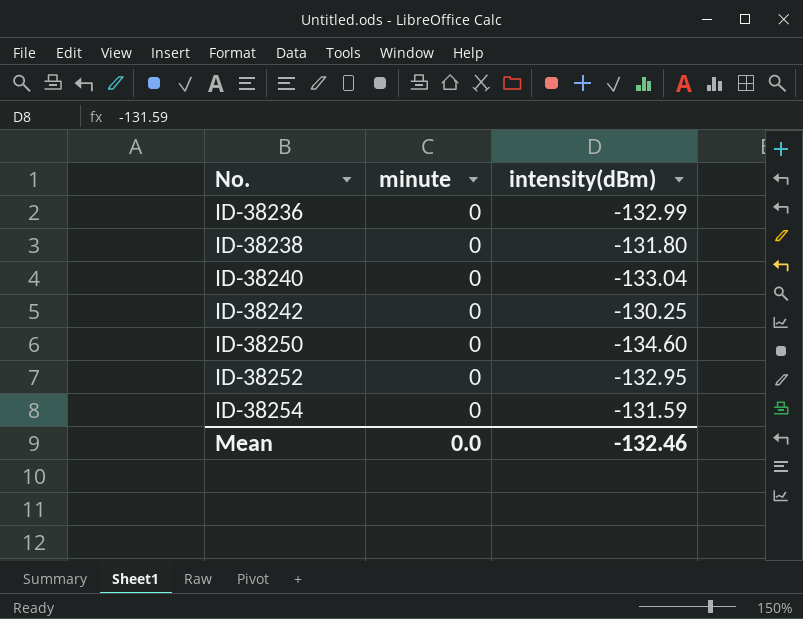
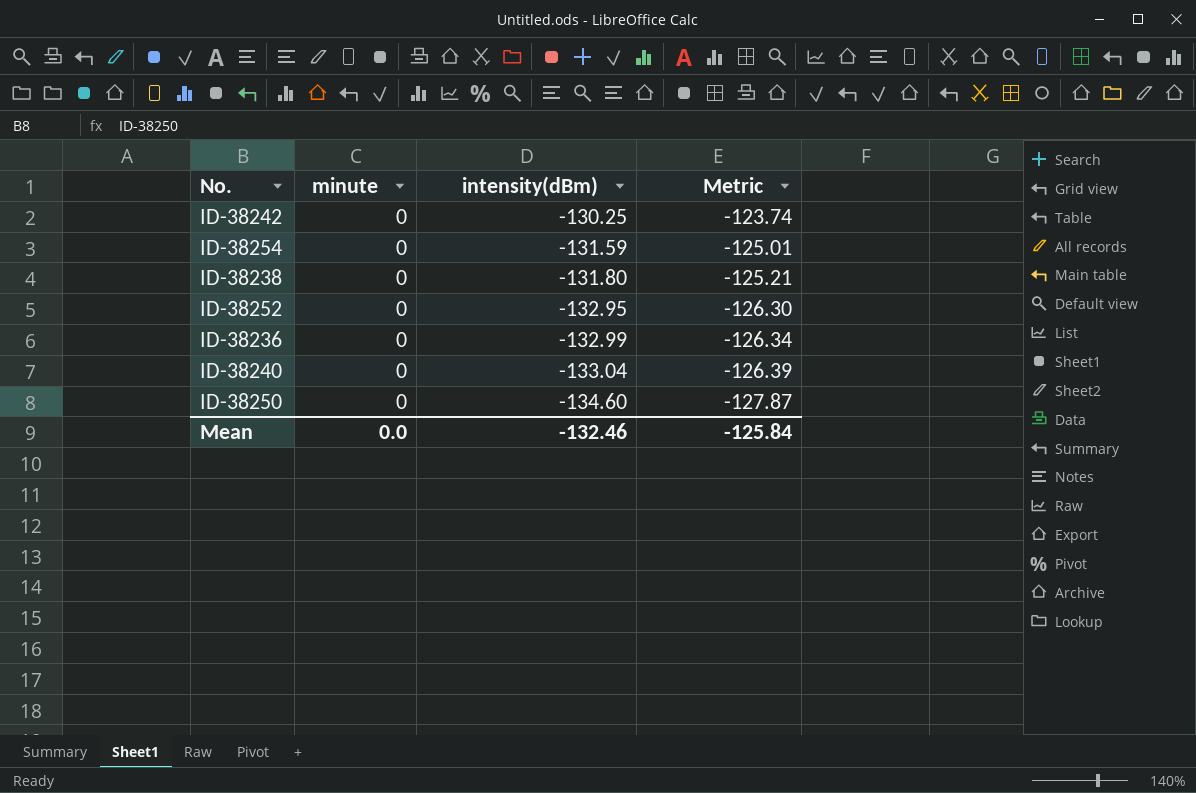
row order: No. ascending -> intensity(dBm) descending
column Metric | formula: none -> [intensity(dBm)] * 0.95

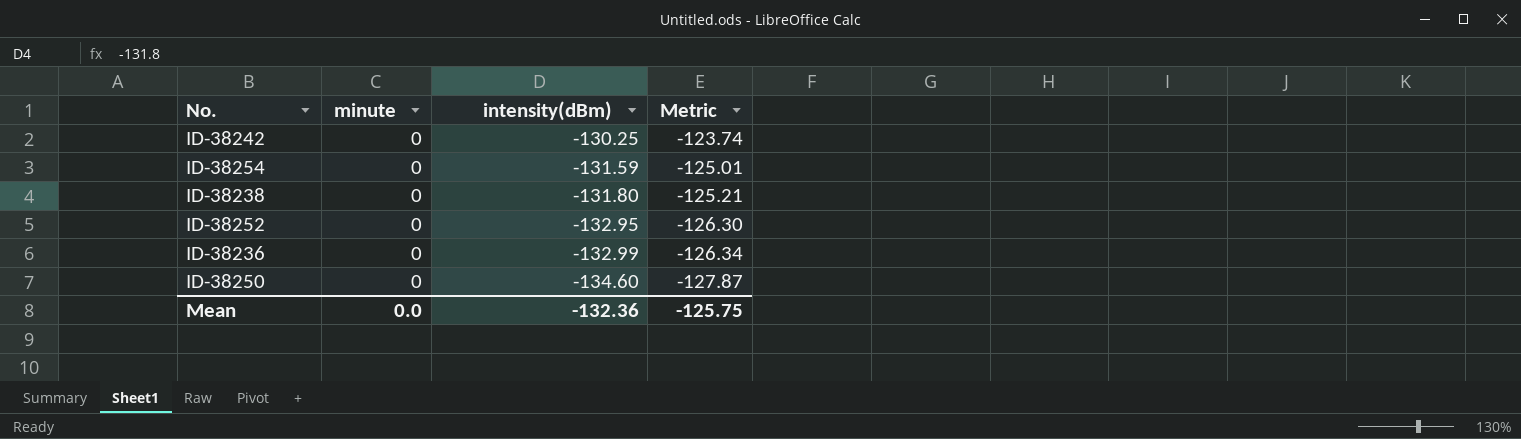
row ID-38240: 0 | -133.04 | -126.39 -> none
Mean | intensity(dBm): -132.46 -> -132.36
Mean | Metric: -125.84 -> -125.75

